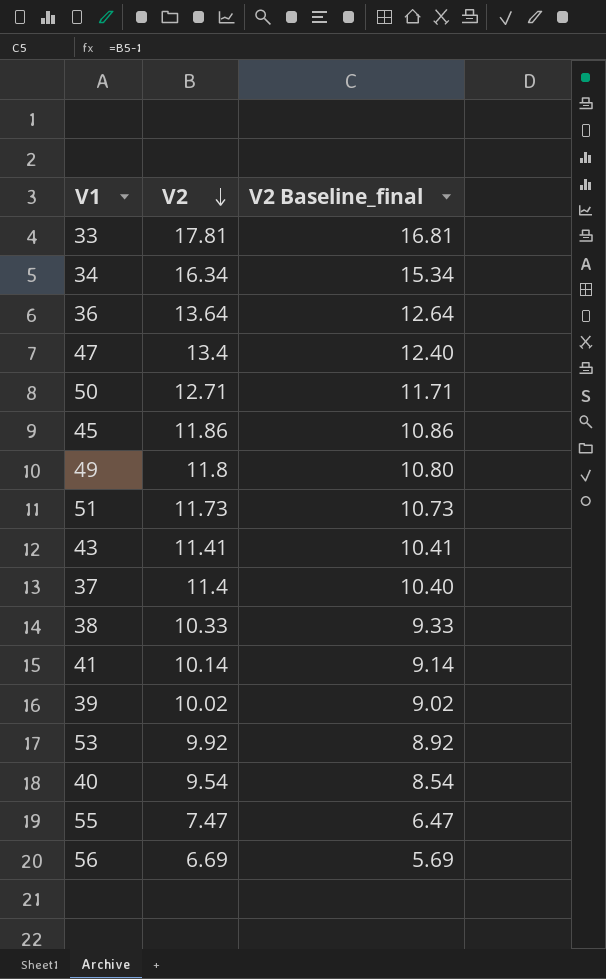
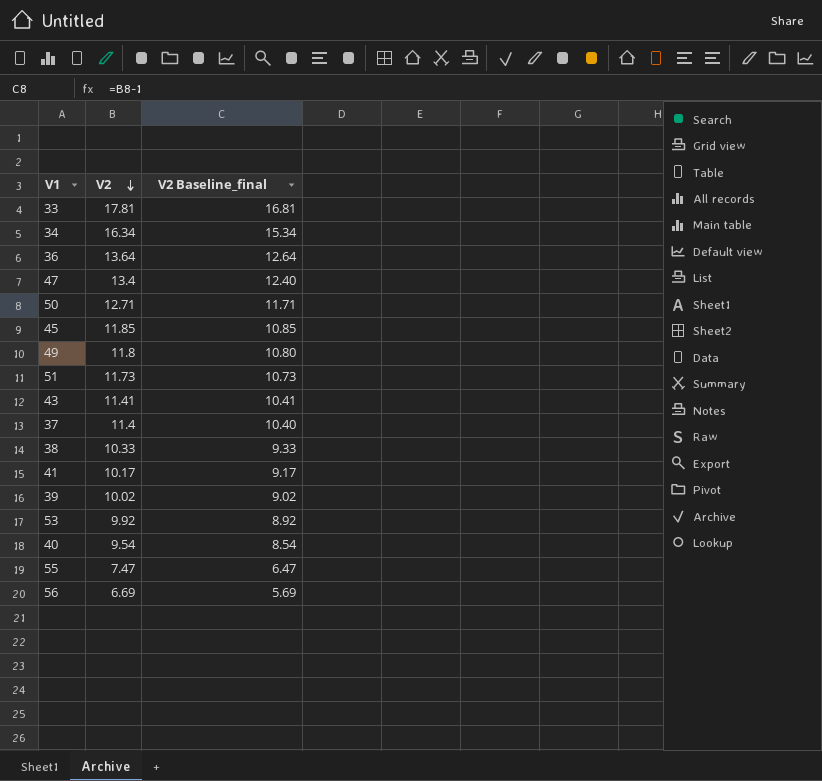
45 | V2: 11.86 -> 11.85
45 | V2 Baseline_final: 10.86 -> 10.85
41 | V2: 10.14 -> 10.17
41 | V2 Baseline_final: 9.14 -> 9.17

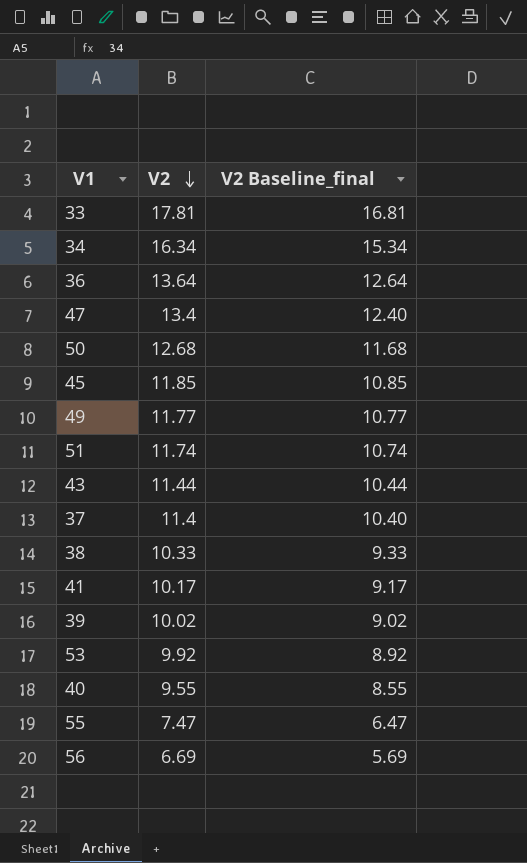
50 | V2: 12.71 -> 12.68
50 | V2 Baseline_final: 11.71 -> 11.68
49 | V2: 11.8 -> 11.77
49 | V2 Baseline_final: 10.80 -> 10.77
51 | V2: 11.73 -> 11.74
51 | V2 Baseline_final: 10.73 -> 10.74
43 | V2: 11.41 -> 11.44
43 | V2 Baseline_final: 10.41 -> 10.44
40 | V2: 9.54 -> 9.55
40 | V2 Baseline_final: 8.54 -> 8.55

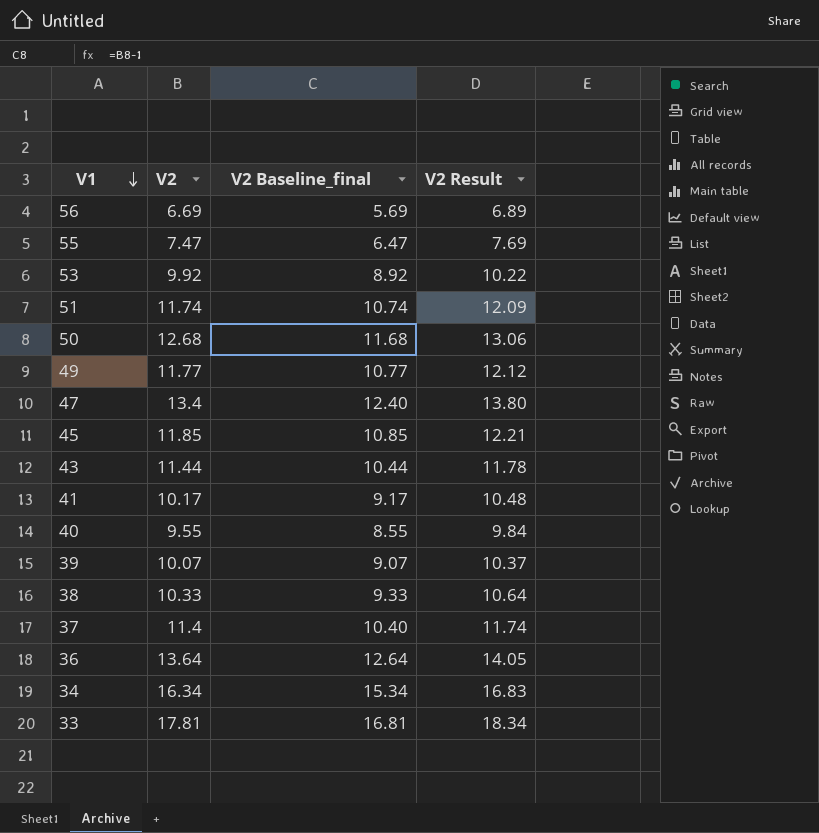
row order: V2 descending -> V1 descending
column V2 Result | formula: none -> [V2] * 1.03
39 | V2: 10.02 -> 10.07
39 | V2 Baseline_final: 9.02 -> 9.07

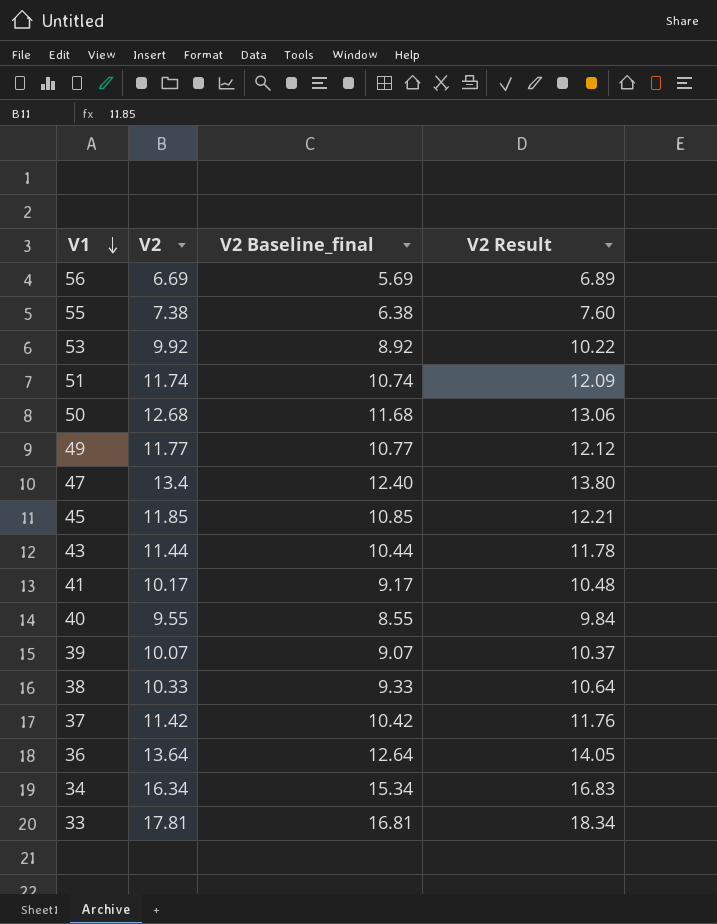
55 | V2: 7.47 -> 7.38
55 | V2 Baseline_final: 6.47 -> 6.38
55 | V2 Result: 7.69 -> 7.60
37 | V2: 11.4 -> 11.42
37 | V2 Baseline_final: 10.40 -> 10.42
37 | V2 Result: 11.74 -> 11.76

